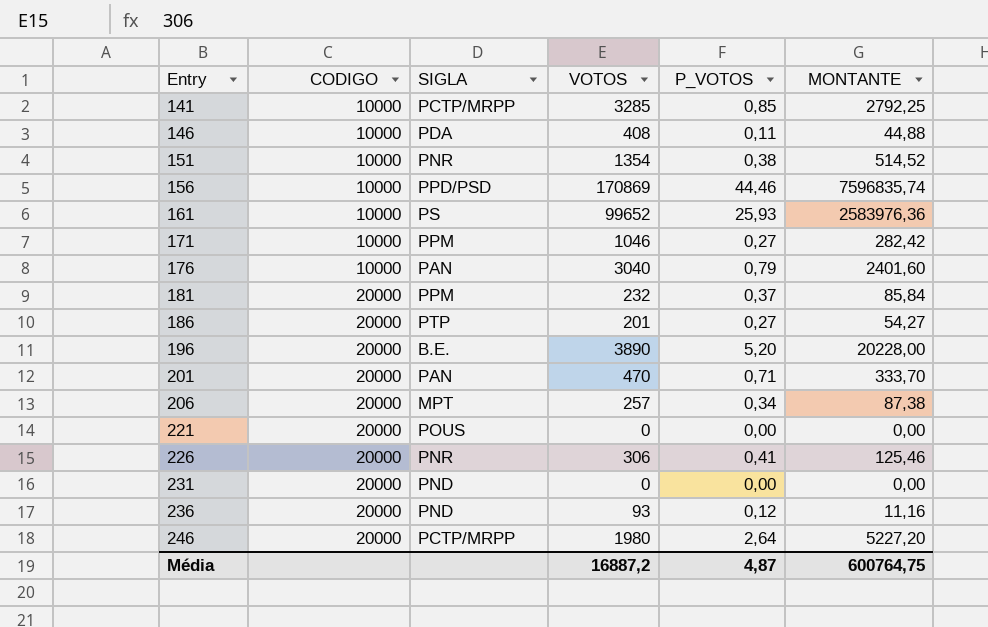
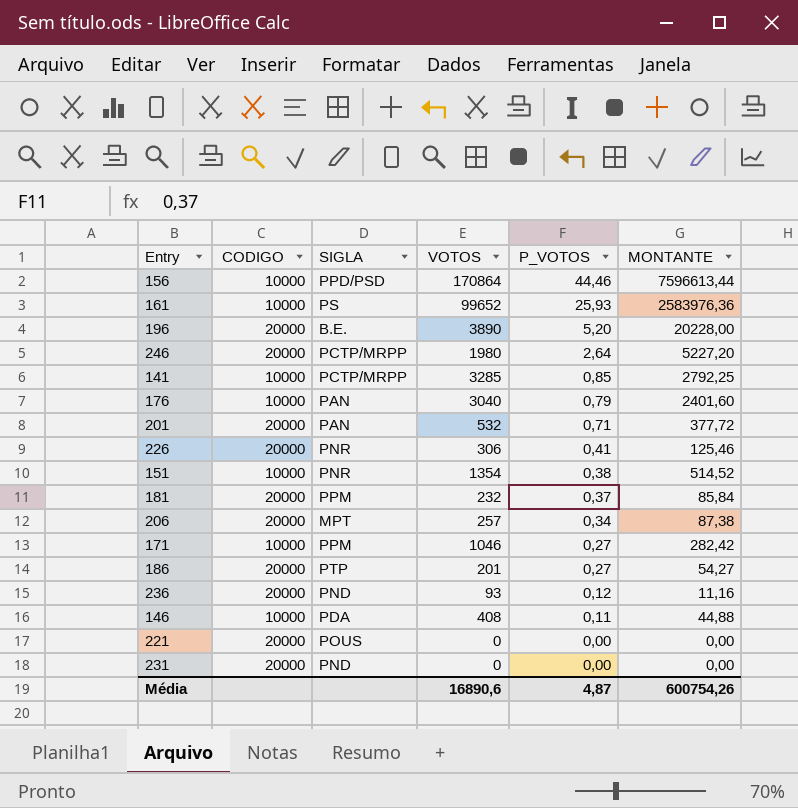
row order: Entry ascending -> P_VOTOS descending
156 | VOTOS: 170869 -> 170864
156 | MONTANTE: 7596835,74 -> 7596613,44
201 | VOTOS: 470 -> 532
201 | MONTANTE: 333,70 -> 377,72
Média | VOTOS: 16887,2 -> 16890,6
Média | MONTANTE: 600764,75 -> 600754,26

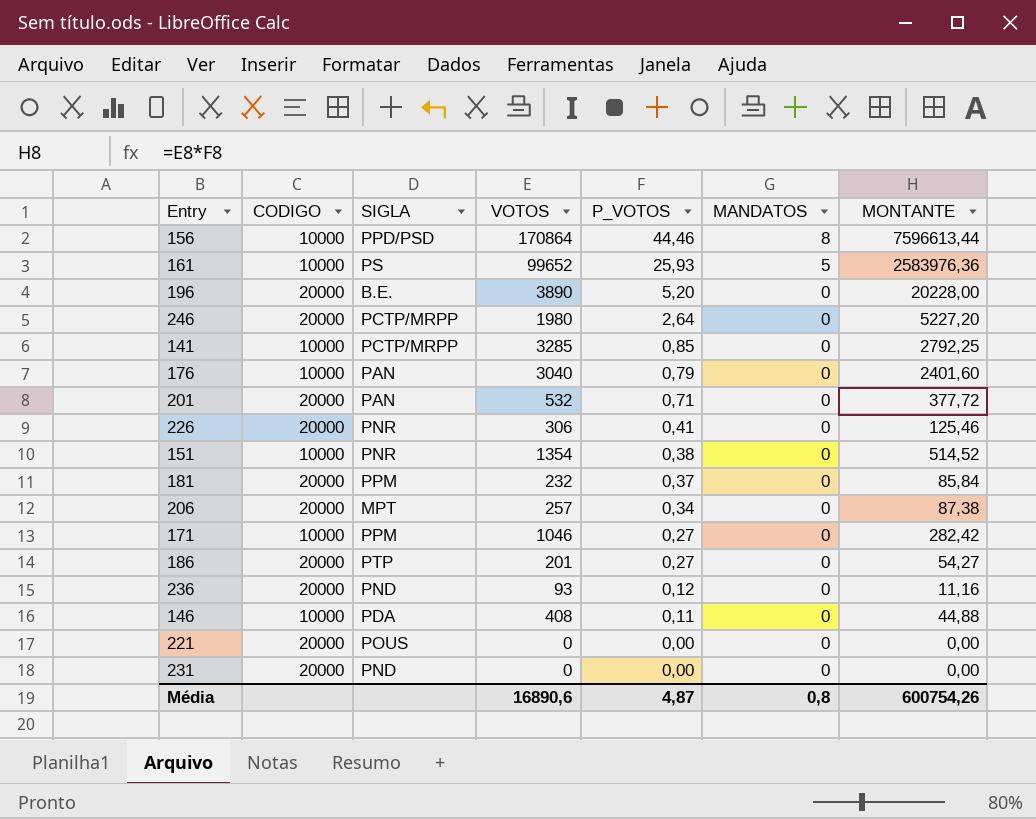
column MANDATOS | position: none -> 6

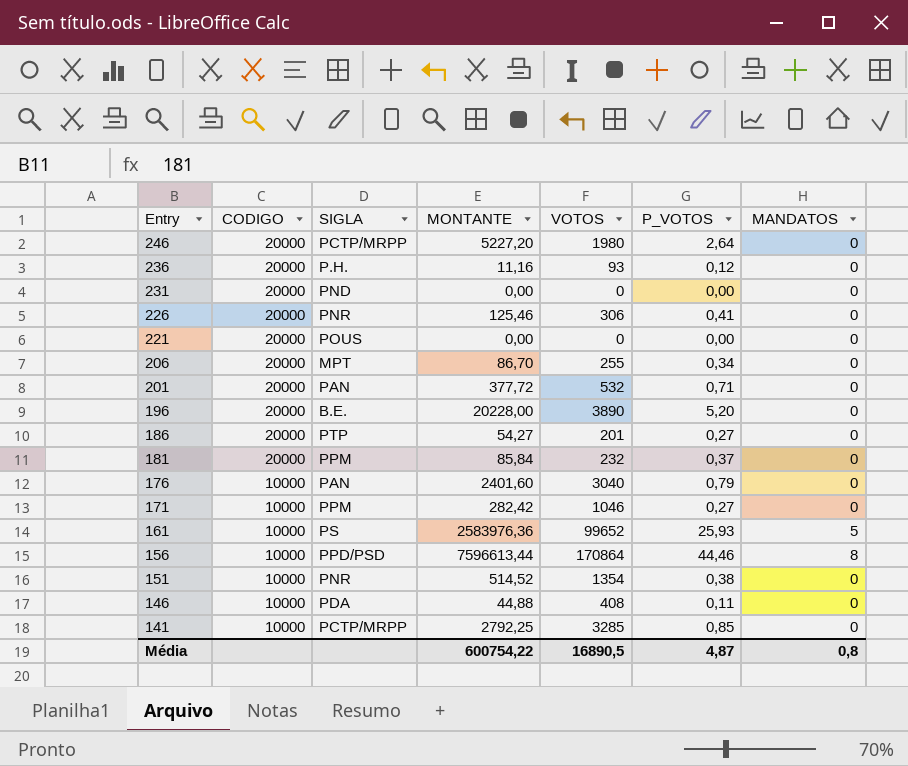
row order: P_VOTOS descending -> Entry descending
column MONTANTE | position: 7 -> 4
236 | SIGLA: PND -> P.H.
206 | MONTANTE: 87,38 -> 86,70
206 | VOTOS: 257 -> 255
Média | MONTANTE: 600754,26 -> 600754,22
Média | VOTOS: 16890,6 -> 16890,5

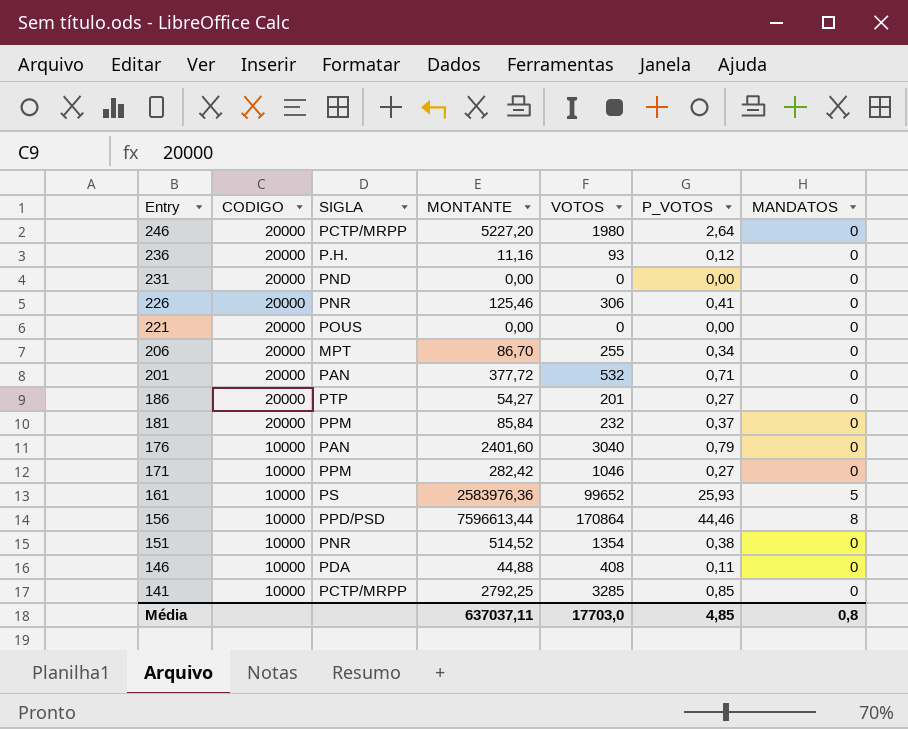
row 196: 20000 | B.E. | 20228,00 | 3890 | 5,20 | 0 -> none
Média | MONTANTE: 600754,22 -> 637037,11
Média | VOTOS: 16890,5 -> 17703,0
Média | P_VOTOS: 4,87 -> 4,85

